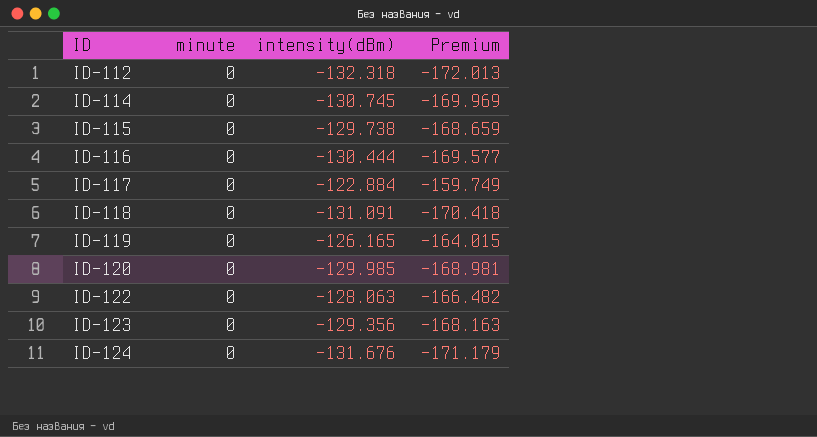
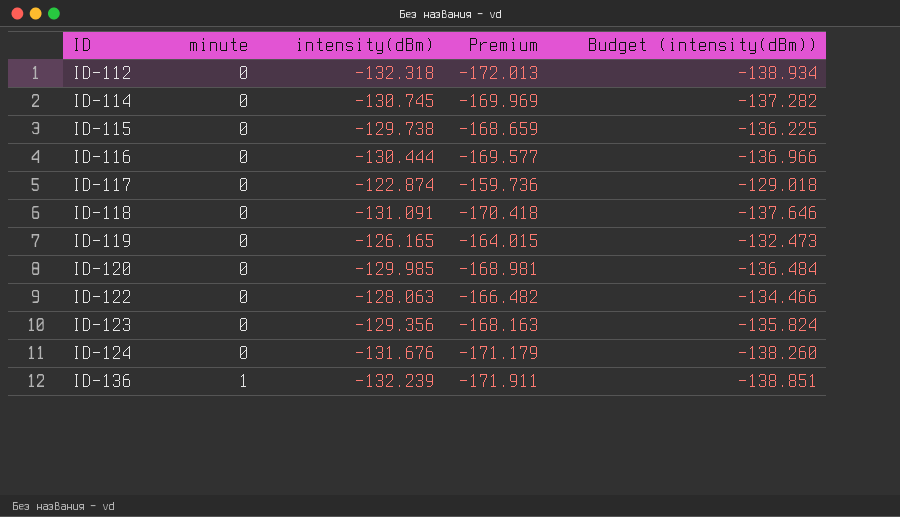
column Budget (intensity(dBm)) | formula: none -> [intensity(dBm)] * 1.05
ID-117 | intensity(dBm): -122.884 -> -122.874
ID-117 | Premium: -159.749 -> -159.736
row ID-136: none -> 1 | -132.239 | -171.911 | -138.851

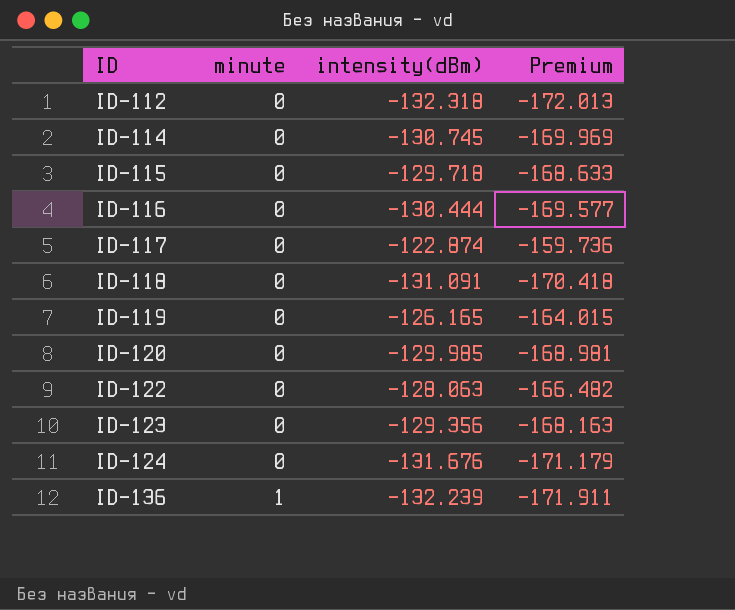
column Budget (intensity(dBm)) | formula: [intensity(dBm)] * 1.05 -> none
ID-115 | intensity(dBm): -129.738 -> -129.718
ID-115 | Premium: -168.659 -> -168.633

